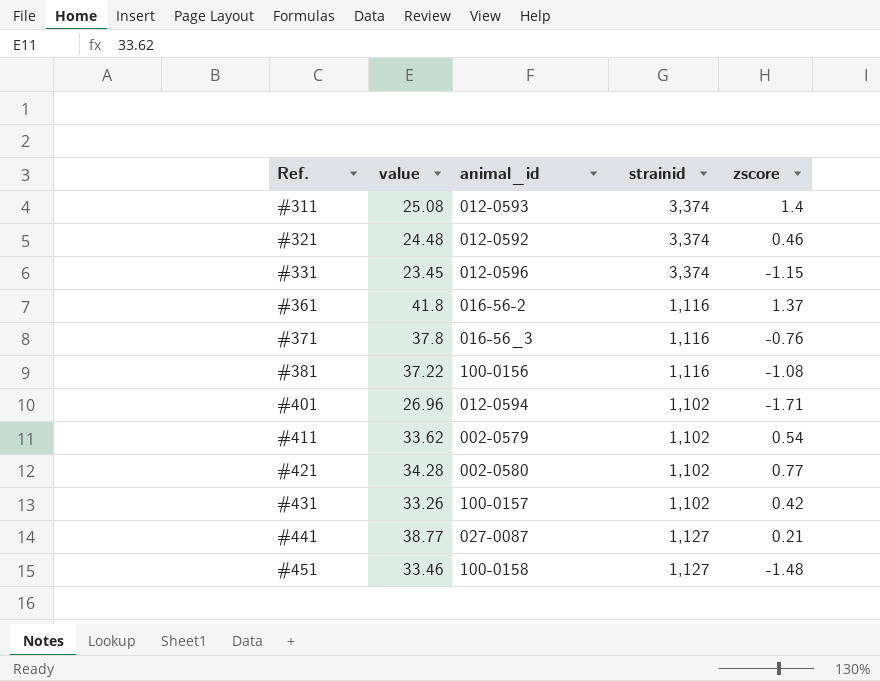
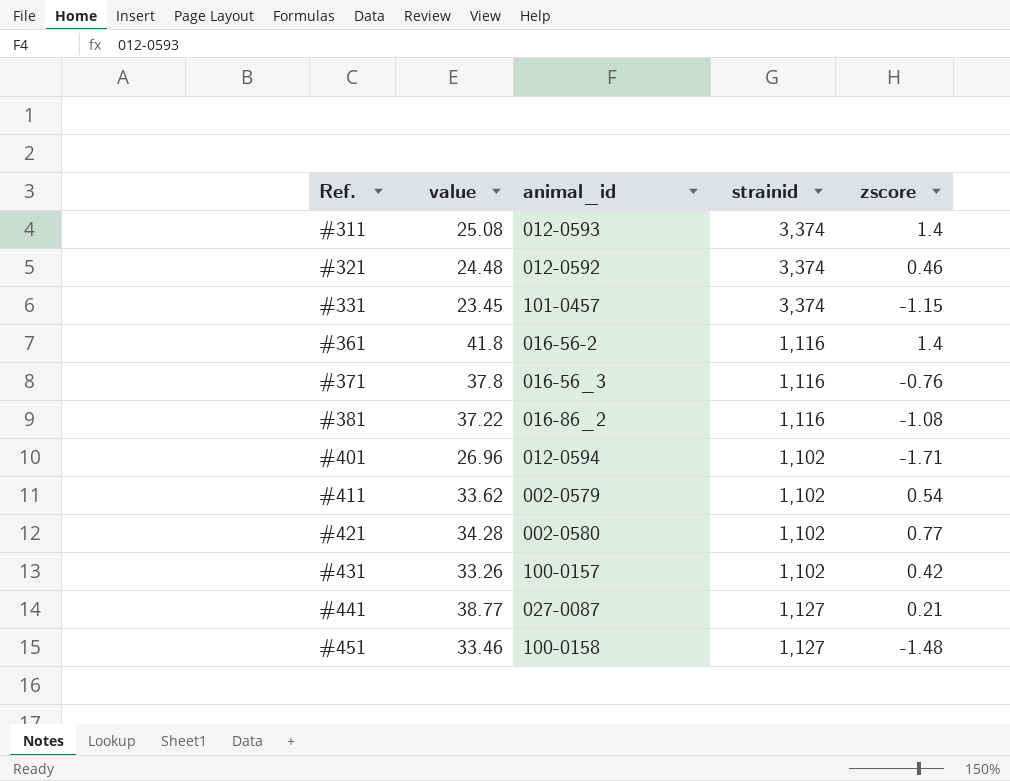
#331 | animal_id: 012-0596 -> 101-0457
#361 | zscore: 1.37 -> 1.4
#381 | animal_id: 100-0156 -> 016-86_2

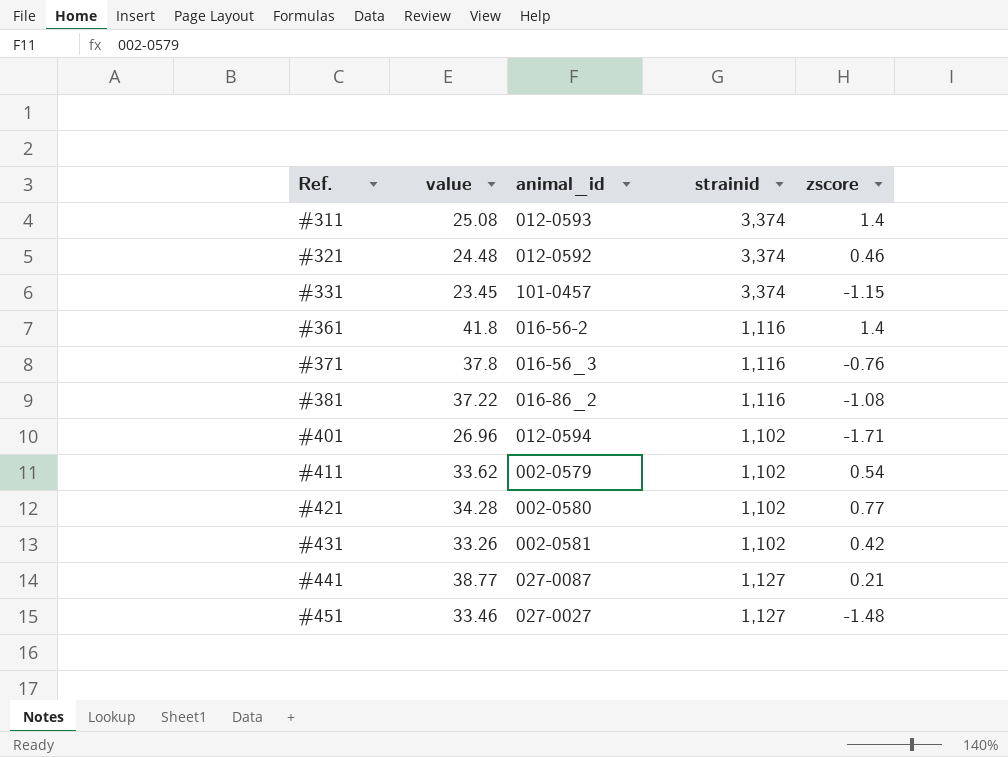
#431 | animal_id: 100-0157 -> 002-0581
#451 | animal_id: 100-0158 -> 027-0027

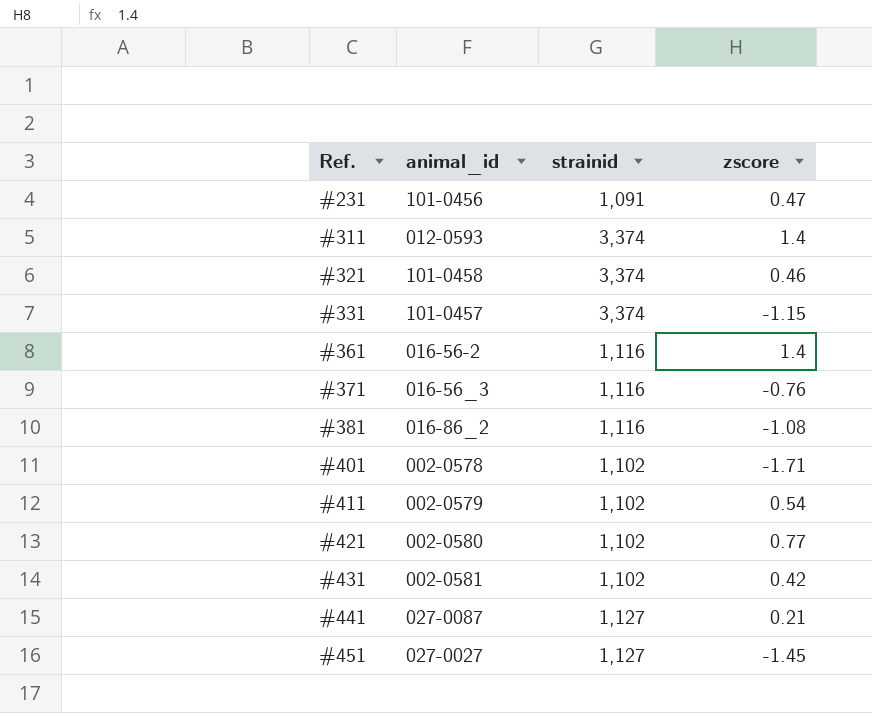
column value | position: 2 -> none
row #231: none -> 101-0456 | 1,091 | 0.47
#321 | animal_id: 012-0592 -> 101-0458
#401 | animal_id: 012-0594 -> 002-0578
#451 | zscore: -1.48 -> -1.45

